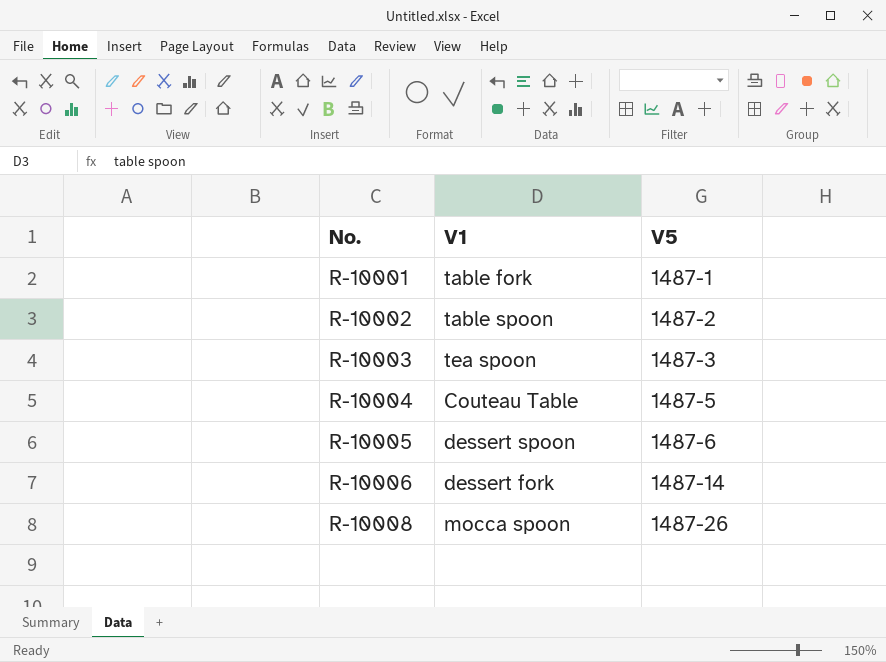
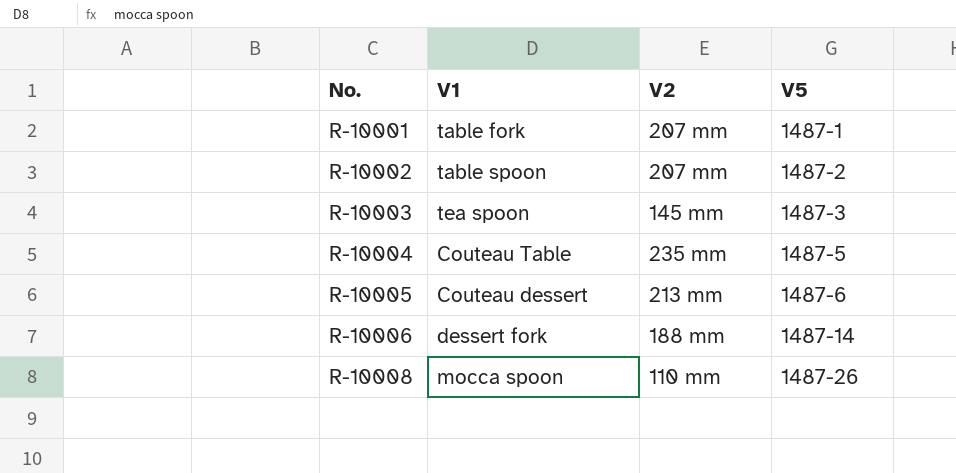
column V2 | position: none -> 3
R-10005 | V1: dessert spoon -> Couteau dessert

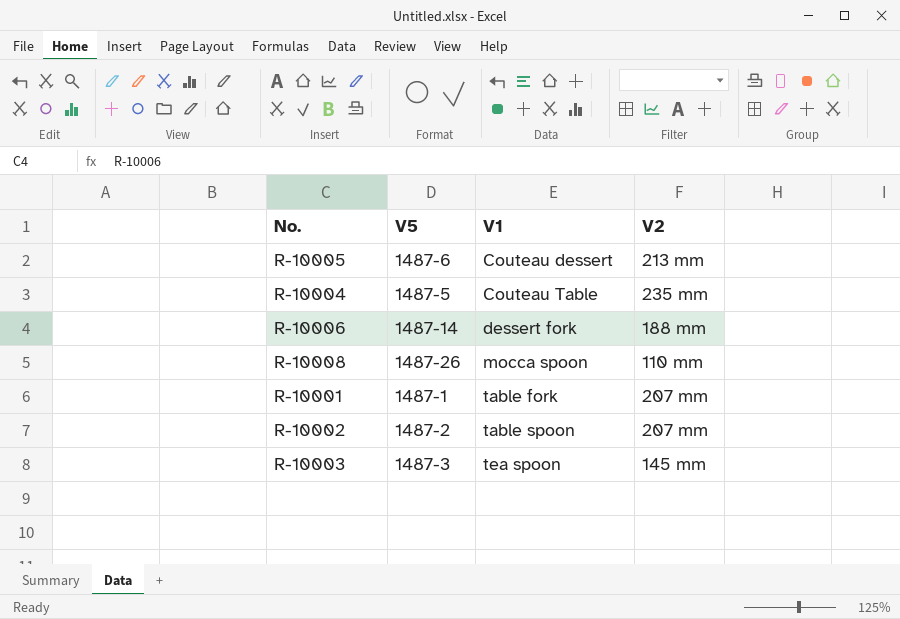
row order: No. ascending -> V1 ascending
column V5 | position: 4 -> 2

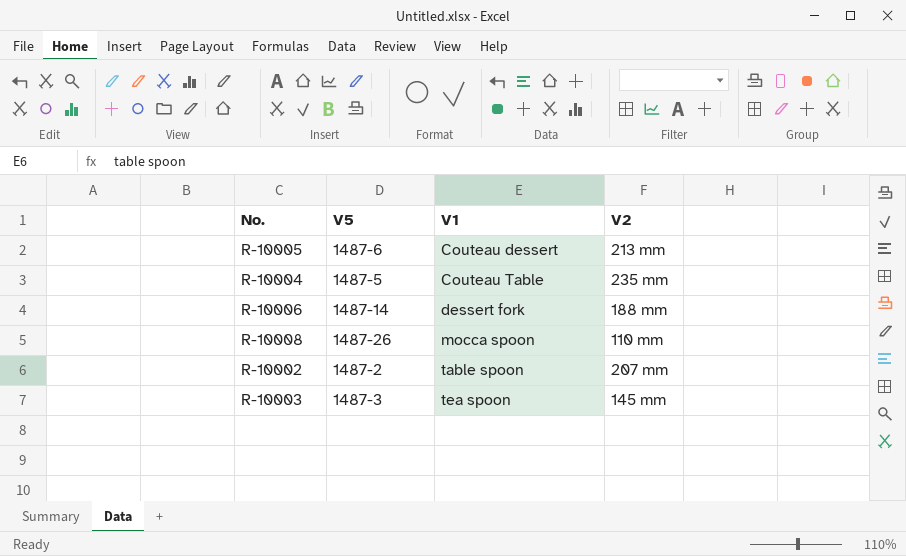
row R-10001: 1487-1 | table fork | 207 mm -> none

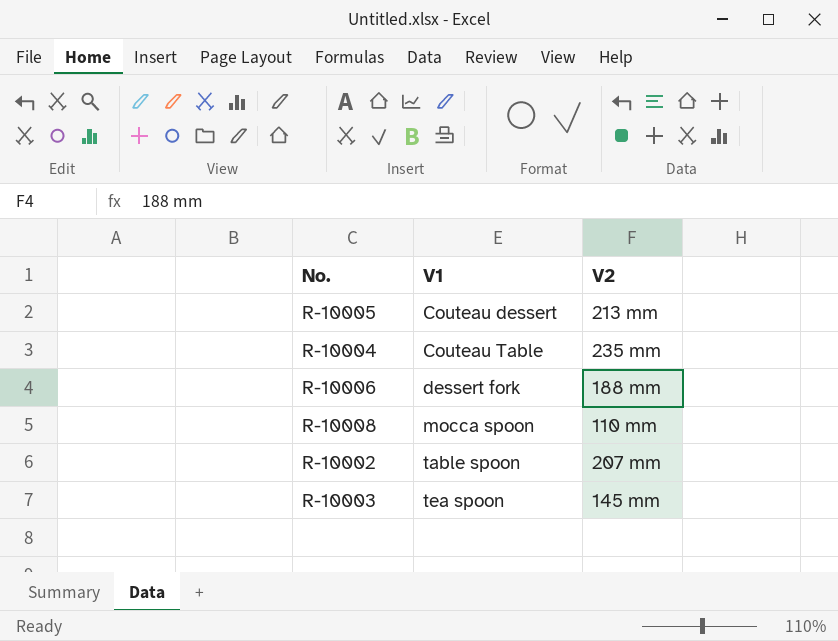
column V5 | position: 2 -> none

